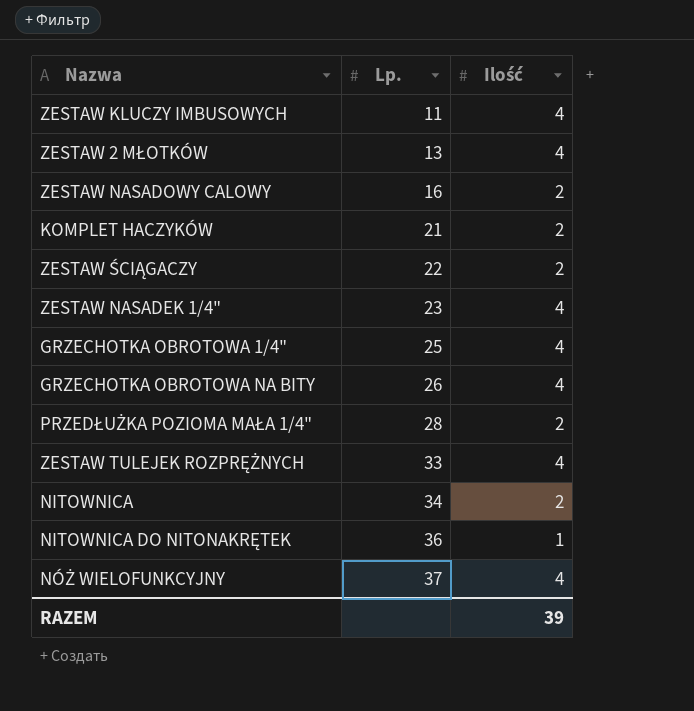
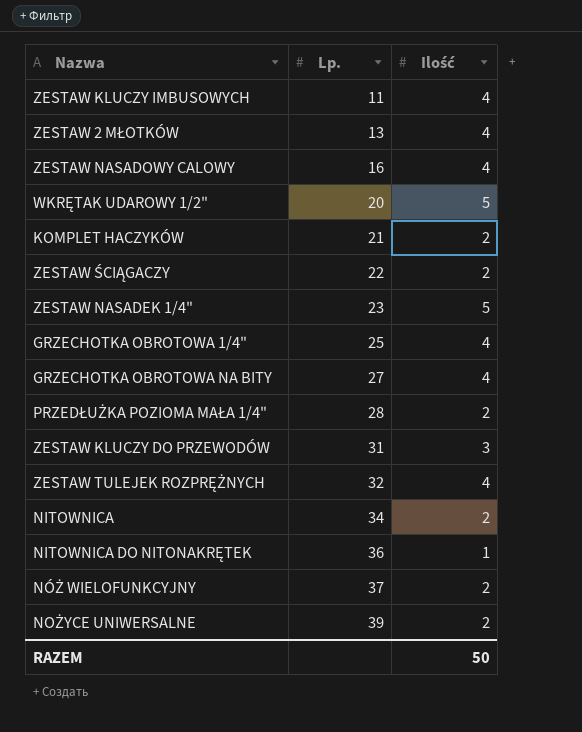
ZESTAW NASADOWY CALOWY | Ilość: 2 -> 4
row WKRĘTAK UDAROWY 1/2": none -> 20 | 5
ZESTAW NASADEK 1/4" | Ilość: 4 -> 5
GRZECHOTKA OBROTOWA NA BITY | Lp.: 26 -> 27
row ZESTAW KLUCZY DO PRZEWODÓW: none -> 31 | 3
ZESTAW TULEJEK ROZPRĘŻNYCH | Lp.: 33 -> 32
NÓŻ WIELOFUNKCYJNY | Ilość: 4 -> 2
row NOŻYCE UNIWERSALNE: none -> 39 | 2
RAZEM | Ilość: 39 -> 50

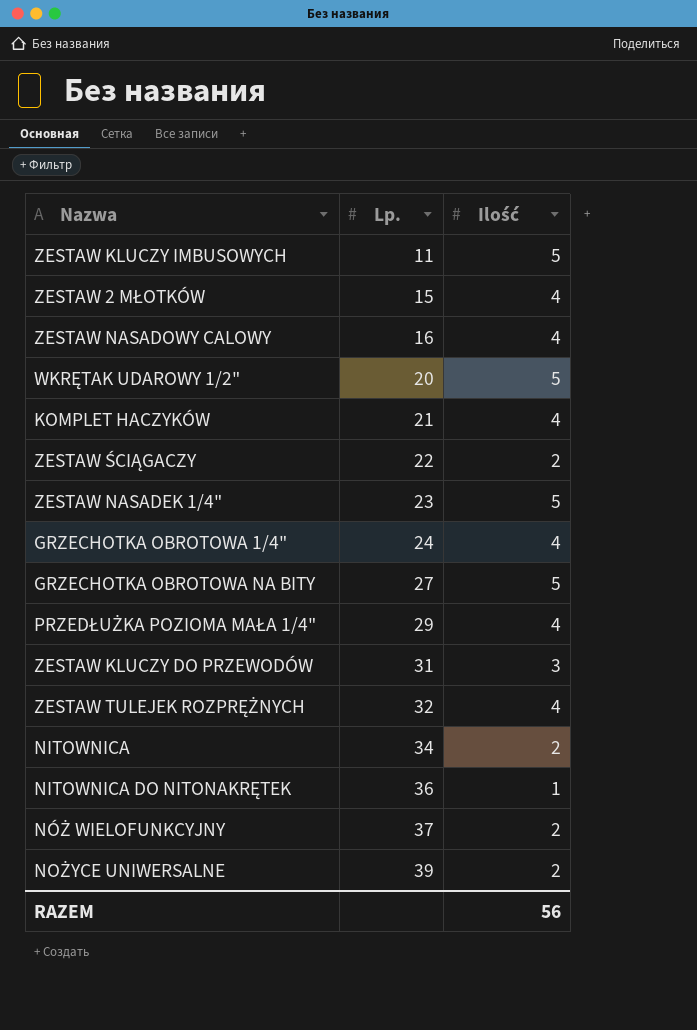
ZESTAW KLUCZY IMBUSOWYCH | Ilość: 4 -> 5
ZESTAW 2 MŁOTKÓW | Lp.: 13 -> 15
KOMPLET HACZYKÓW | Ilość: 2 -> 4
GRZECHOTKA OBROTOWA 1/4" | Lp.: 25 -> 24
GRZECHOTKA OBROTOWA NA BITY | Ilość: 4 -> 5
PRZEDŁUŻKA POZIOMA MAŁA 1/4" | Lp.: 28 -> 29
PRZEDŁUŻKA POZIOMA MAŁA 1/4" | Ilość: 2 -> 4
RAZEM | Ilość: 50 -> 56

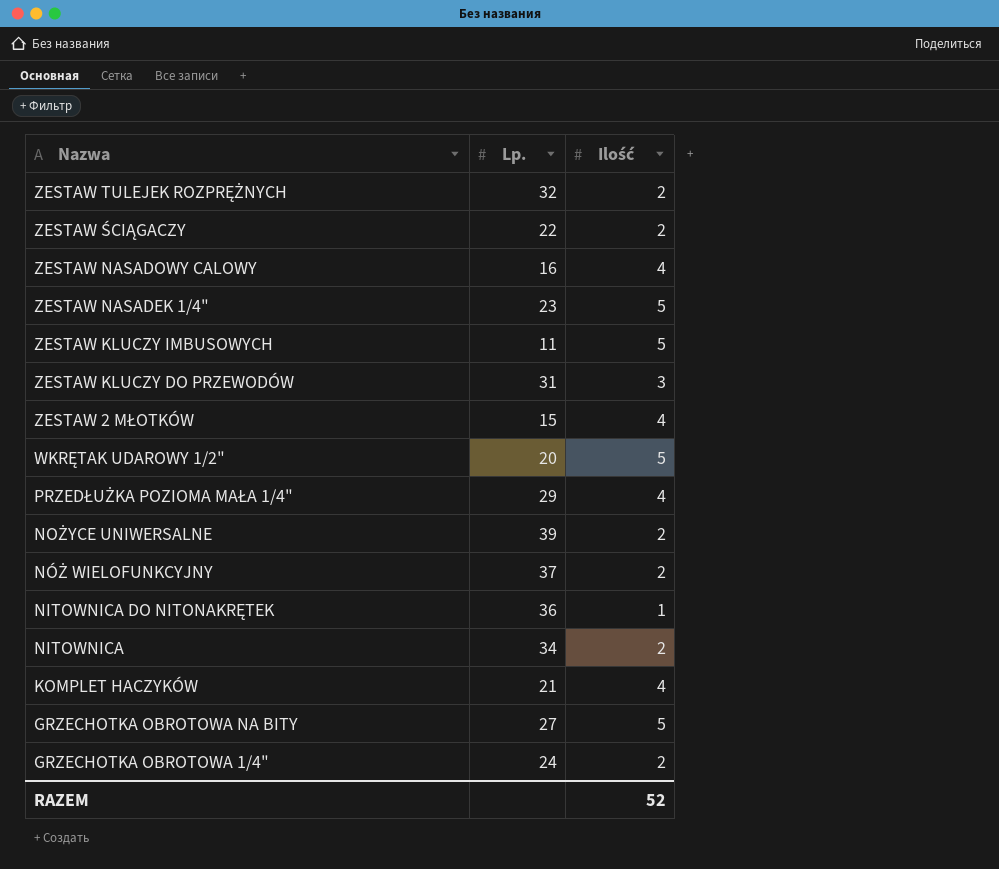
row order: Lp. ascending -> Nazwa descending
ZESTAW TULEJEK ROZPRĘŻNYCH | Ilość: 4 -> 2
GRZECHOTKA OBROTOWA 1/4" | Ilość: 4 -> 2
RAZEM | Ilość: 56 -> 52

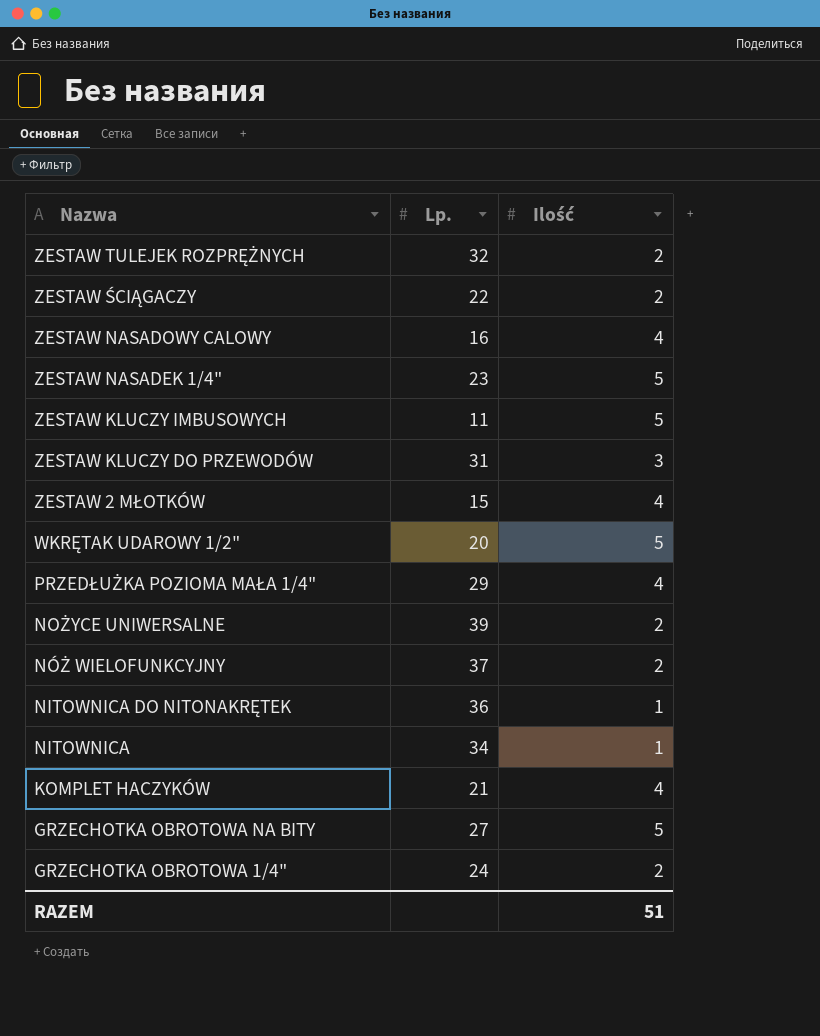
NITOWNICA | Ilość: 2 -> 1
RAZEM | Ilość: 52 -> 51

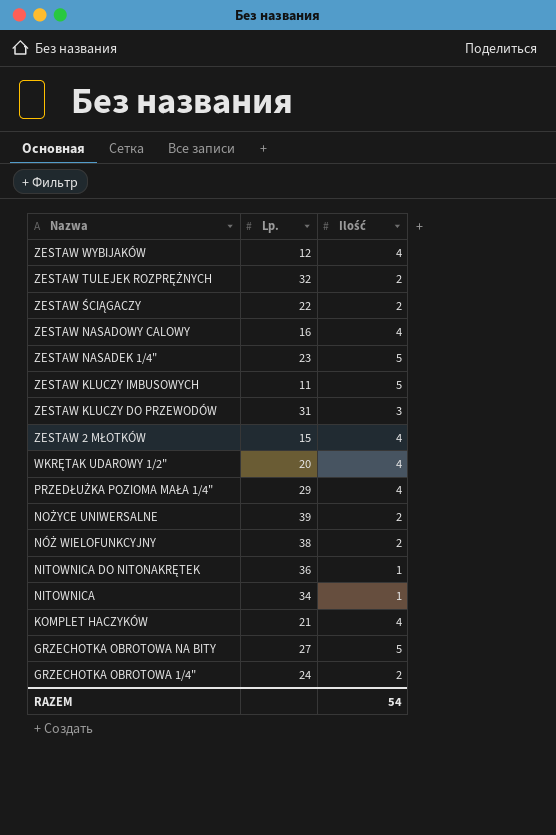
row ZESTAW WYBIJAKÓW: none -> 12 | 4
WKRĘTAK UDAROWY 1/2" | Ilość: 5 -> 4
NÓŻ WIELOFUNKCYJNY | Lp.: 37 -> 38
RAZEM | Ilość: 51 -> 54

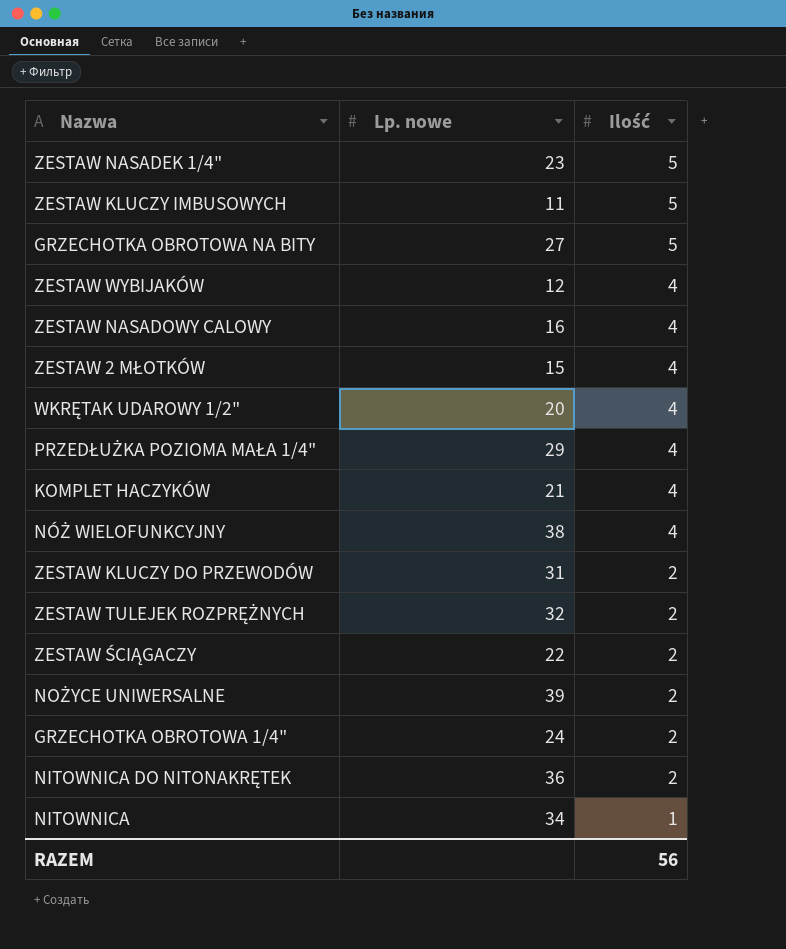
row order: Nazwa descending -> Ilość descending
column name: Lp. -> Lp. nowe
NÓŻ WIELOFUNKCYJNY | Ilość: 2 -> 4
ZESTAW KLUCZY DO PRZEWODÓW | Ilość: 3 -> 2
NITOWNICA DO NITONAKRĘTEK | Ilość: 1 -> 2
RAZEM | Ilość: 54 -> 56

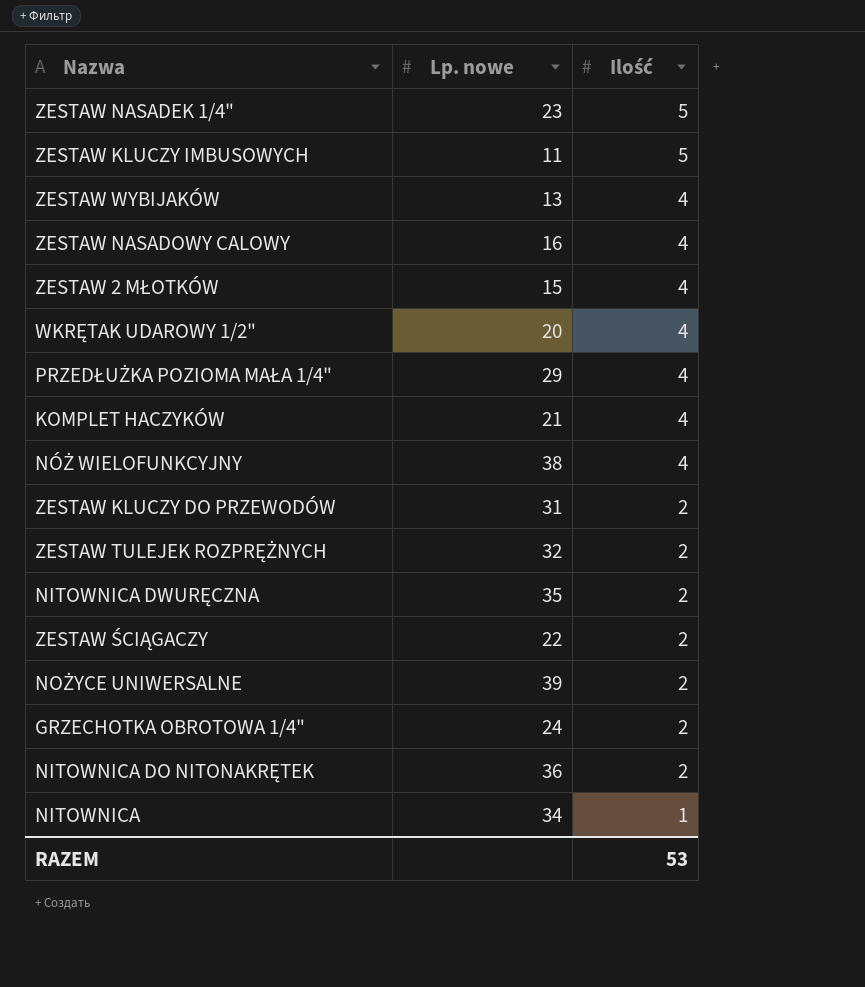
row GRZECHOTKA OBROTOWA NA BITY: 27 | 5 -> none
ZESTAW WYBIJAKÓW | Lp. nowe: 12 -> 13
row NITOWNICA DWURĘCZNA: none -> 35 | 2
RAZEM | Ilość: 56 -> 53

